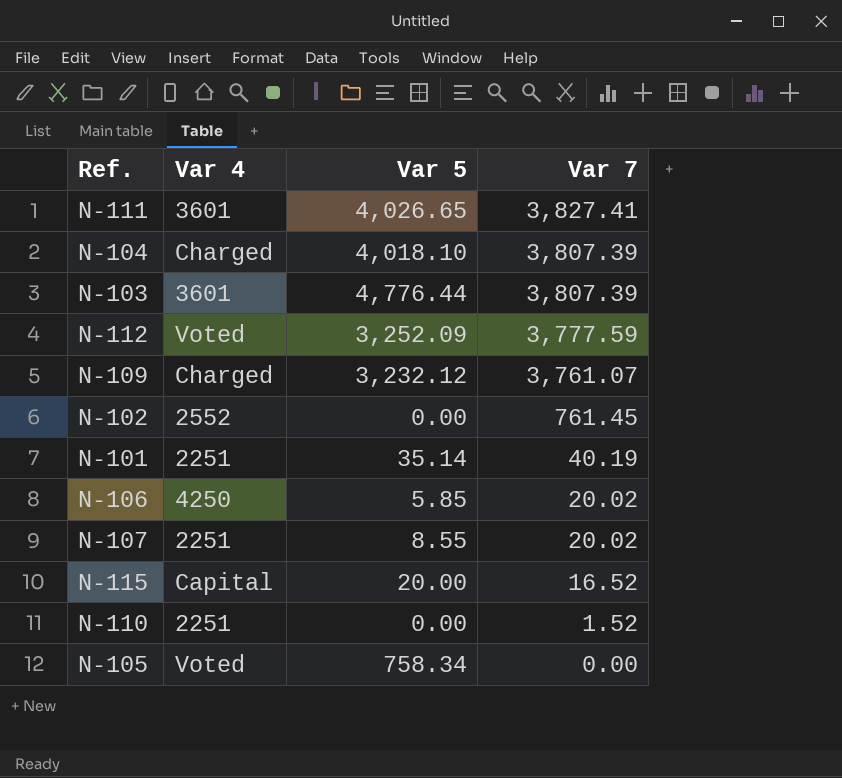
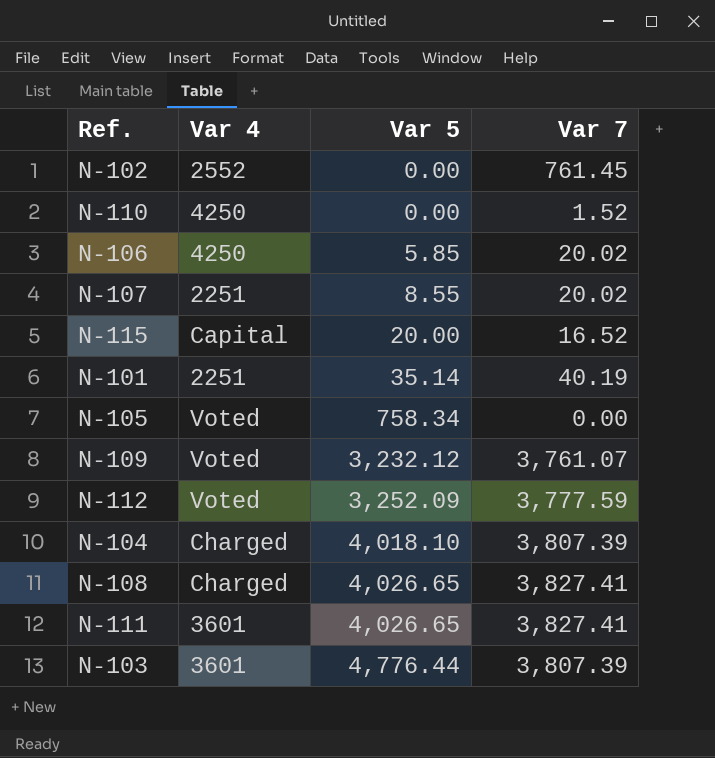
row order: Var 7 descending -> Var 5 ascending
N-110 | Var 4: 2251 -> 4250
N-109 | Var 4: Charged -> Voted
row N-108: none -> Charged | 4,026.65 | 3,827.41

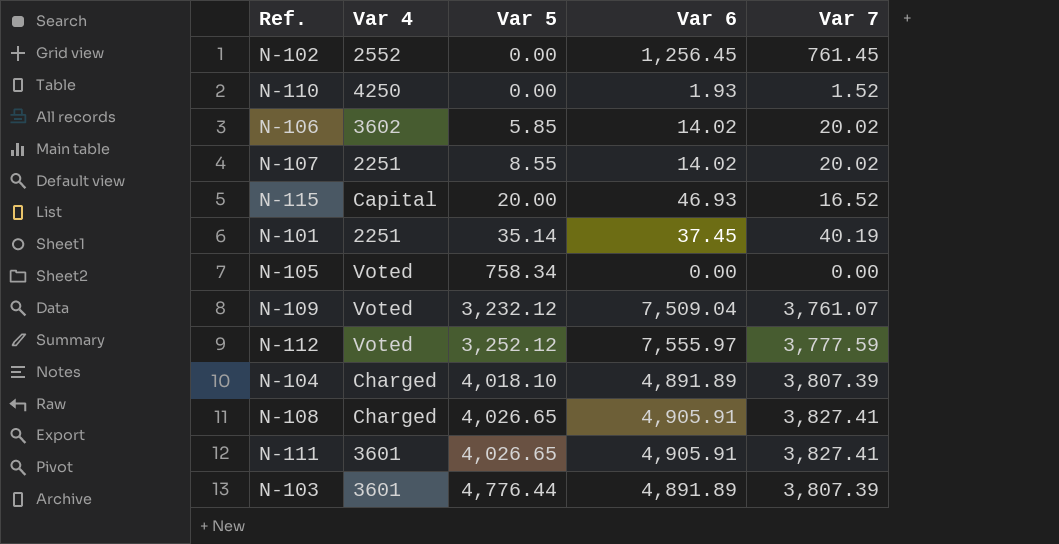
column Var 6 | position: none -> 4
N-106 | Var 4: 4250 -> 3602
N-112 | Var 5: 3,252.09 -> 3,252.12

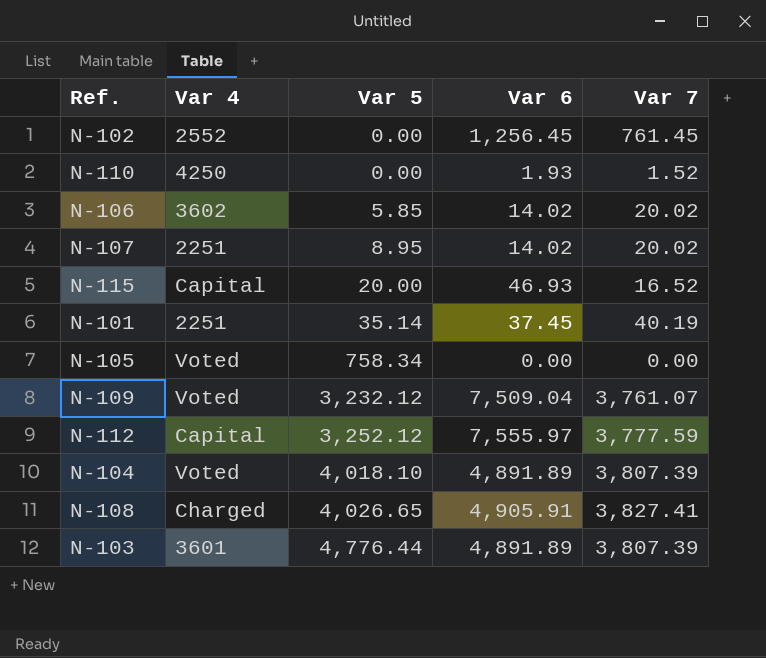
row N-111: 3601 | 4,026.65 | 4,905.91 | 3,827.41 -> none
N-107 | Var 5: 8.55 -> 8.95
N-112 | Var 4: Voted -> Capital
N-104 | Var 4: Charged -> Voted

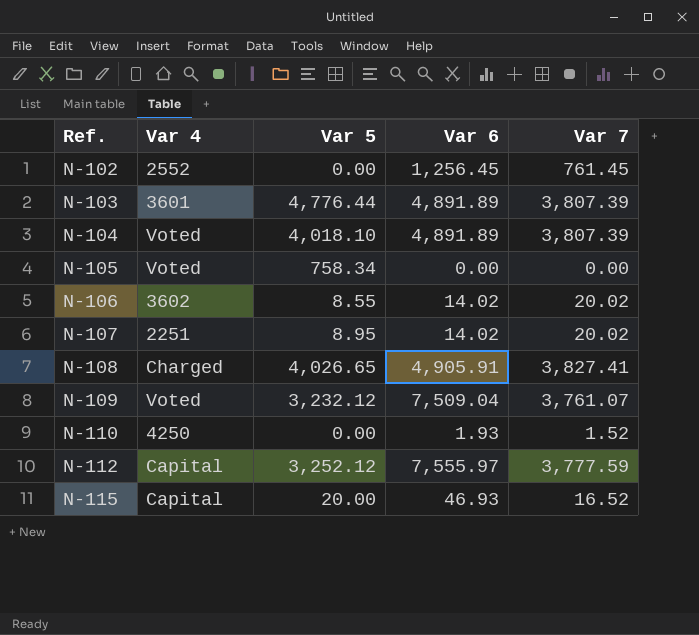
row order: Var 5 ascending -> Ref. ascending
row N-101: 2251 | 35.14 | 37.45 | 40.19 -> none
N-106 | Var 5: 5.85 -> 8.55

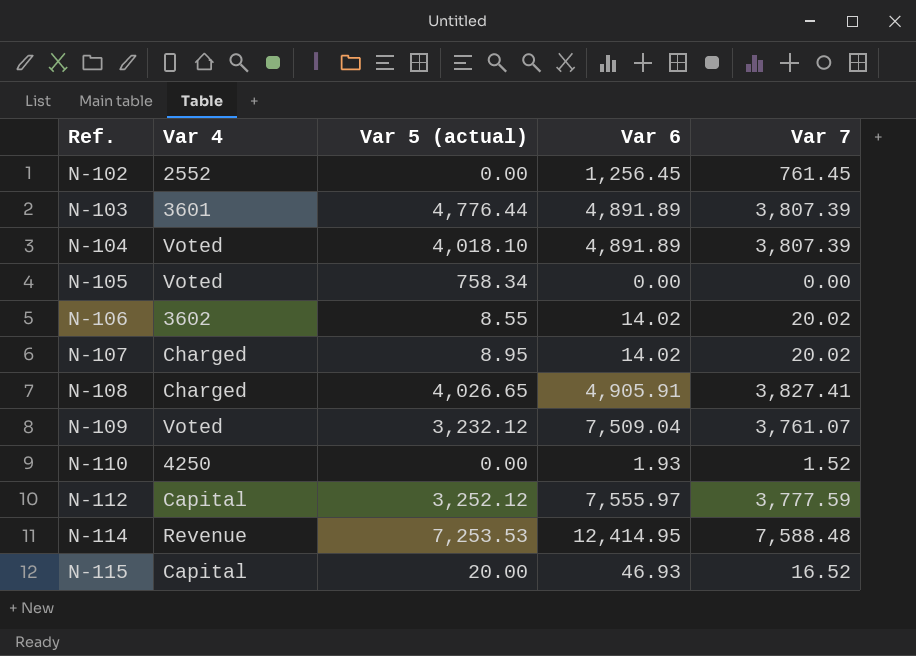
column name: Var 5 -> Var 5 (actual)
N-107 | Var 4: 2251 -> Charged
row N-114: none -> Revenue | 7,253.53 | 12,414.95 | 7,588.48

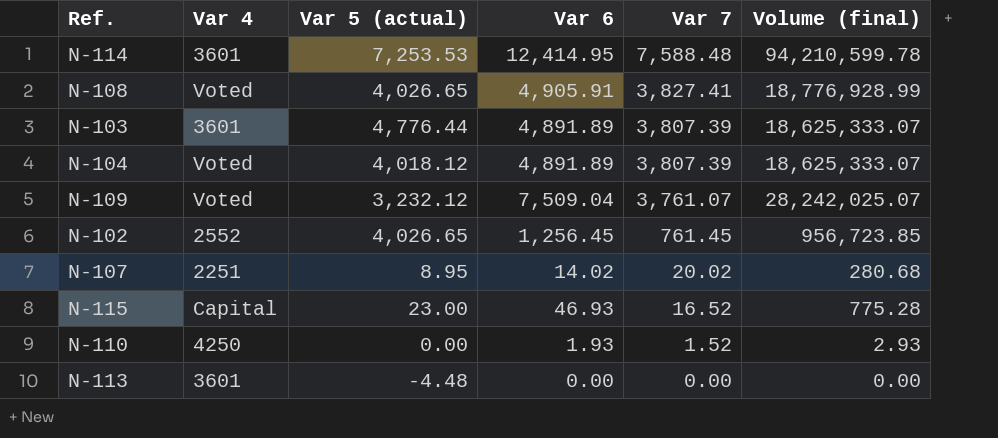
row order: Ref. ascending -> Var 7 descending
column Volume (final) | formula: none -> [Var 6] * [Var 7]
row N-105: Voted | 758.34 | 0.00 | 0.00 -> none
row N-106: 3602 | 8.55 | 14.02 | 20.02 -> none
row N-112: Capital | 3,252.12 | 7,555.97 | 3,777.59 -> none
N-114 | Var 4: Revenue -> 3601
N-108 | Var 4: Charged -> Voted
N-104 | Var 5 (actual): 4,018.10 -> 4,018.12
N-102 | Var 5 (actual): 0.00 -> 4,026.65
N-107 | Var 4: Charged -> 2251
N-115 | Var 5 (actual): 20.00 -> 23.00
row N-113: none -> 3601 | -4.48 | 0.00 | 0.00 | 0.00

